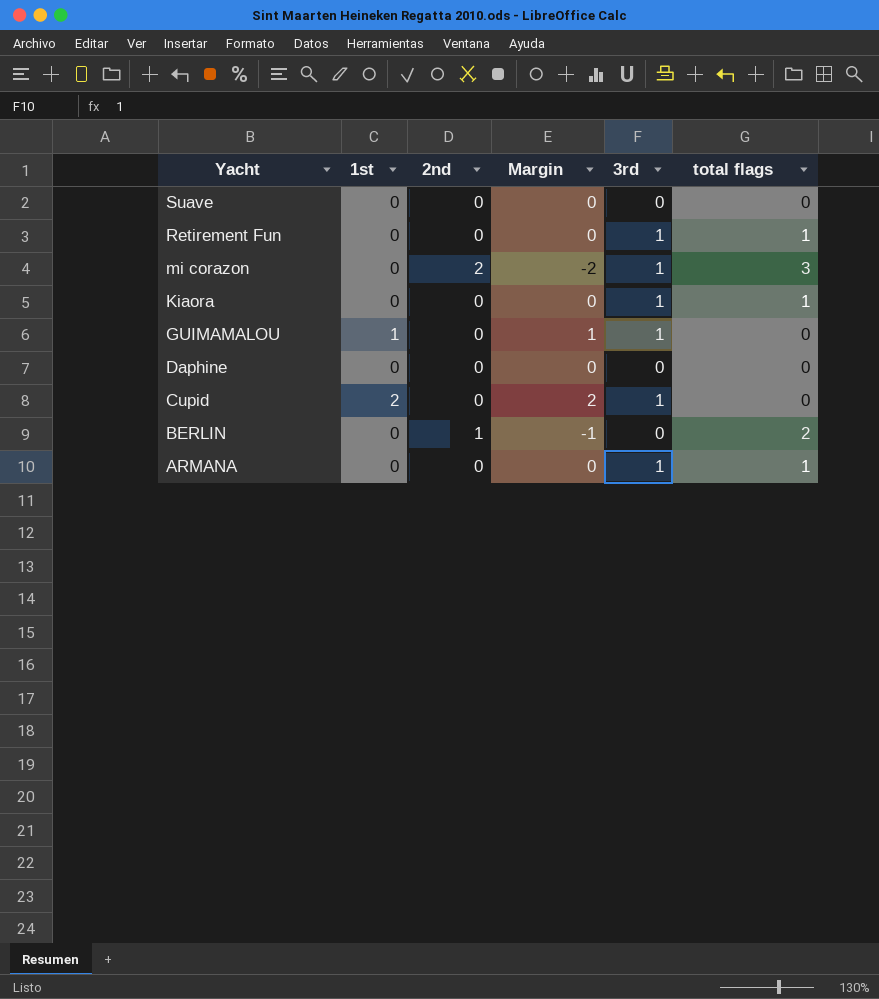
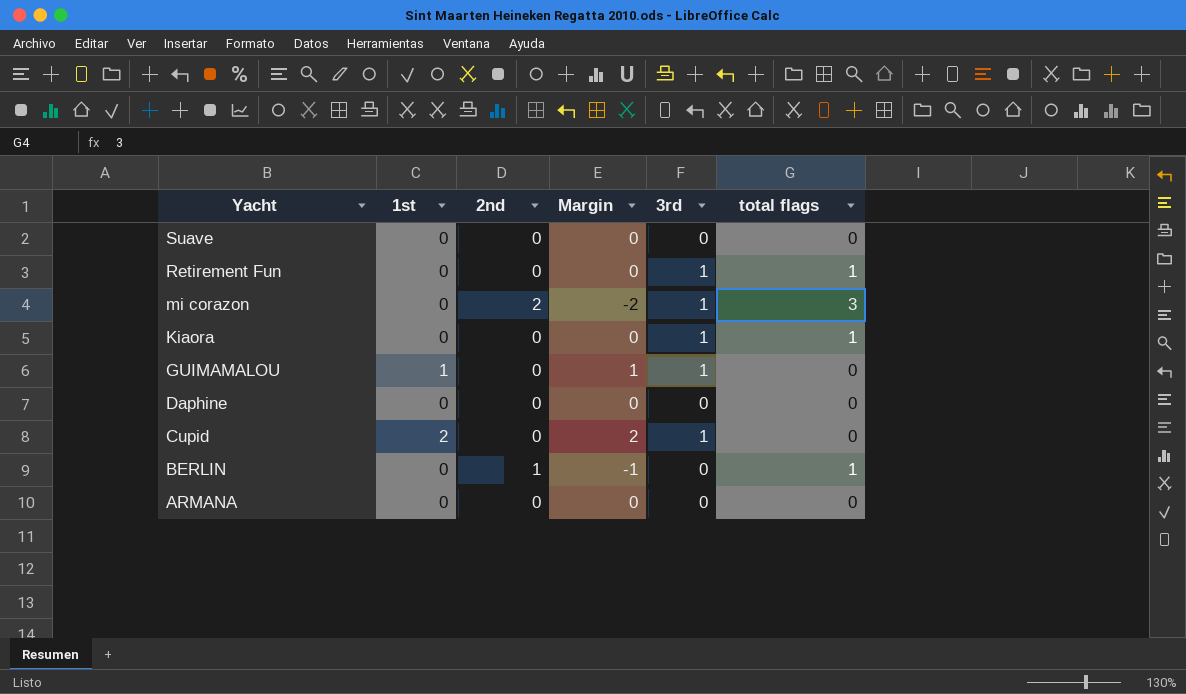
BERLIN | total flags: 2 -> 1
ARMANA | 3rd: 1 -> 0
ARMANA | total flags: 1 -> 0

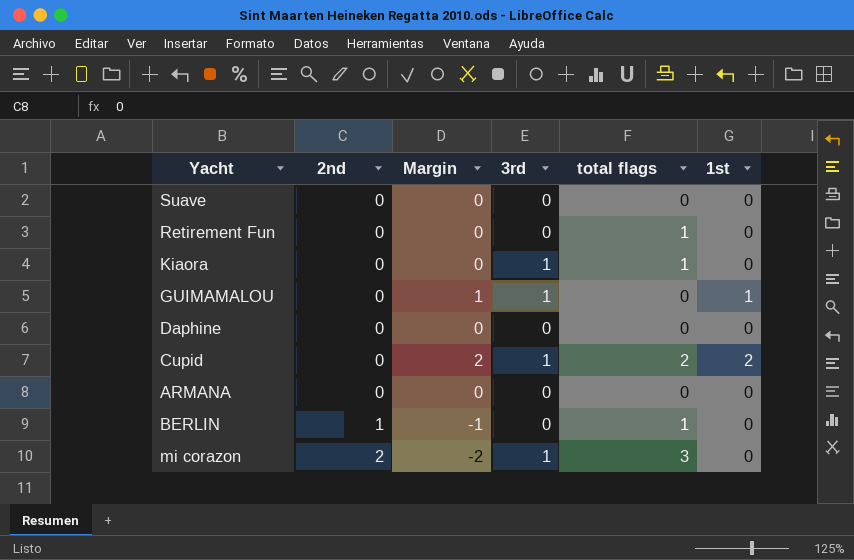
row order: Yacht descending -> 2nd ascending
column 1st | position: 2 -> 6
Retirement Fun | 3rd: 1 -> 0
Cupid | total flags: 0 -> 2

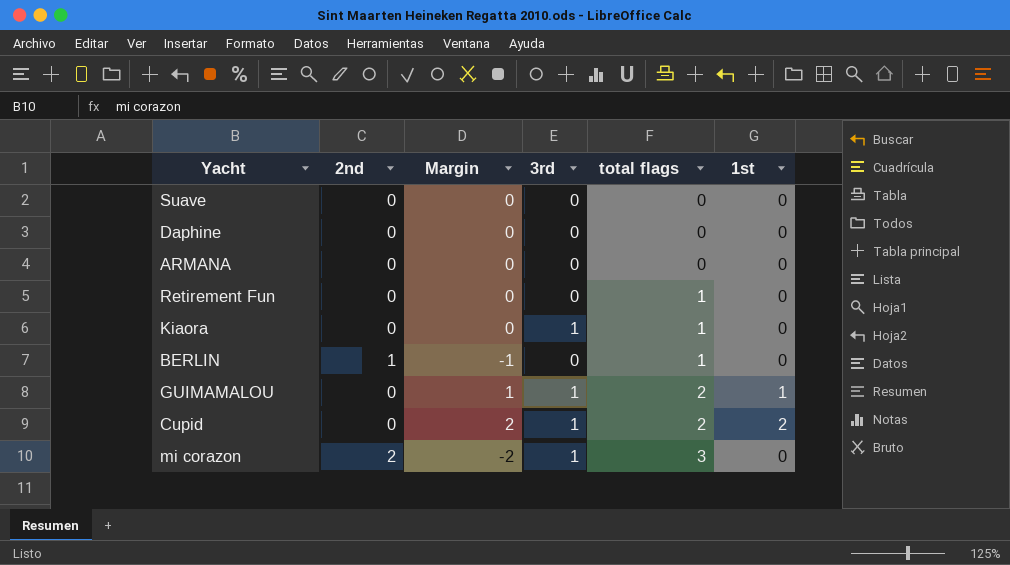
row order: 2nd ascending -> total flags ascending
GUIMAMALOU | total flags: 0 -> 2

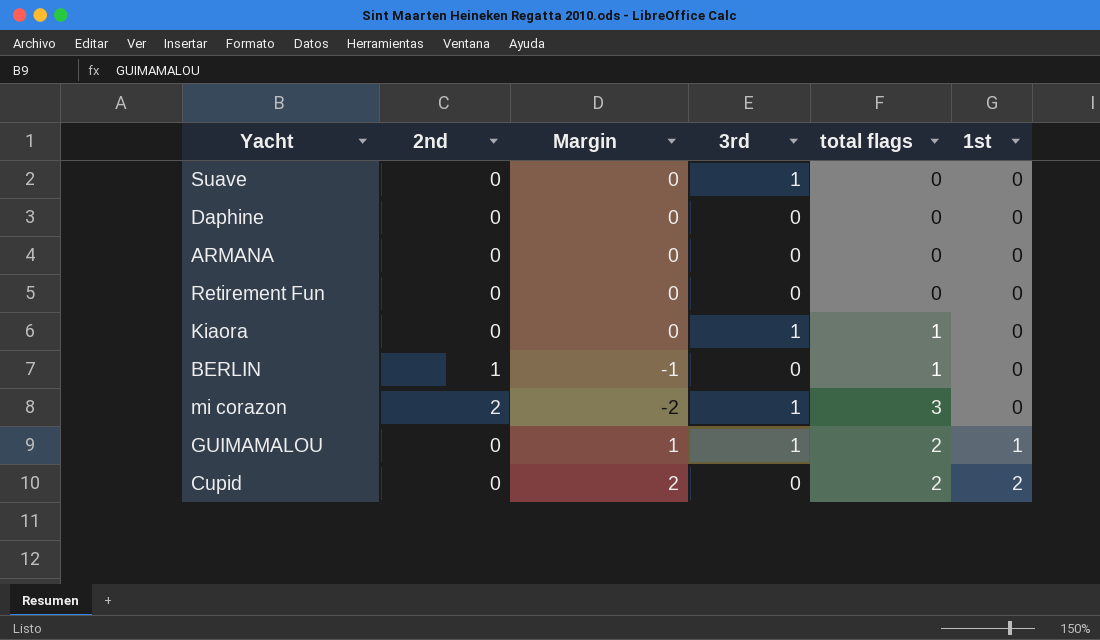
row order: total flags ascending -> 1st ascending
Suave | 3rd: 0 -> 1
Retirement Fun | total flags: 1 -> 0
Cupid | 3rd: 1 -> 0

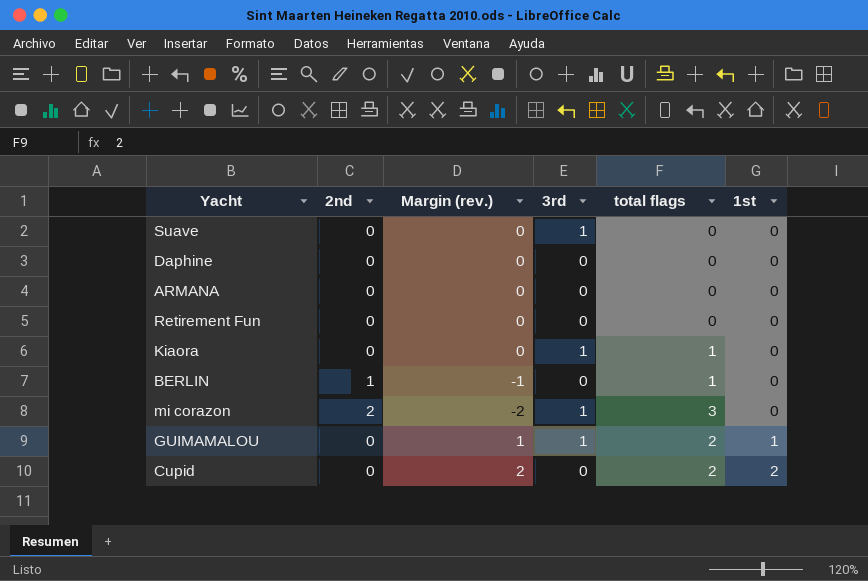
column name: Margin -> Margin (rev.)

